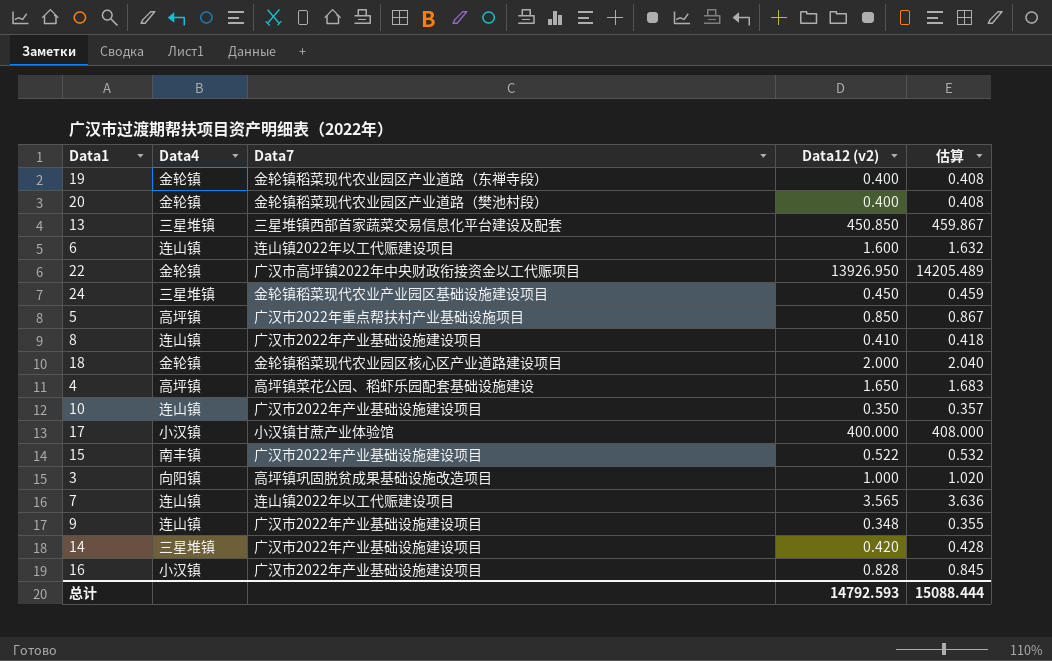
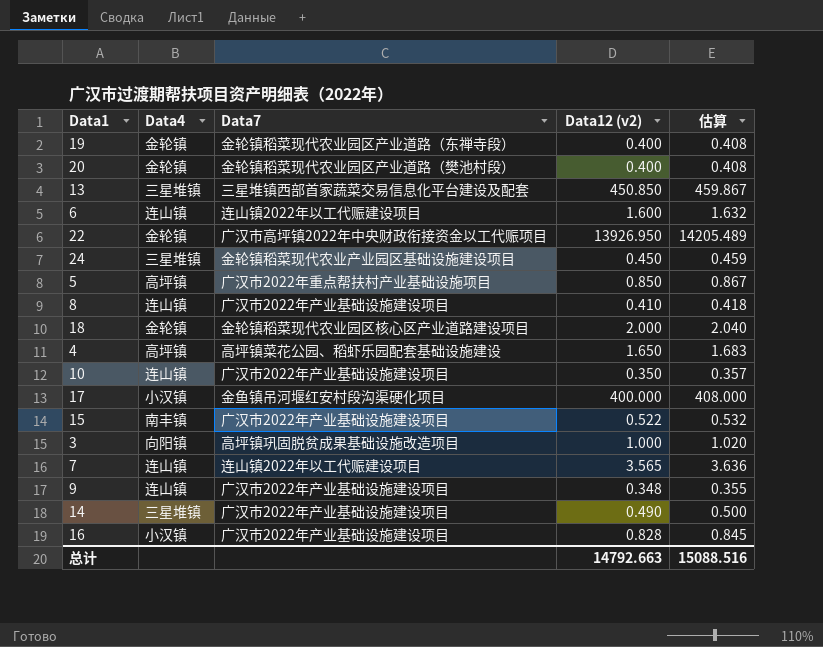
17 | Data7: 小汉镇甘蔗产业体验馆 -> 金鱼镇吊河堰红安村段沟渠硬化项目
14 | Data12 (v2): 0.420 -> 0.490
14 | 估算: 0.428 -> 0.500
总计 | Data12 (v2): 14792.593 -> 14792.663
总计 | 估算: 15088.444 -> 15088.516

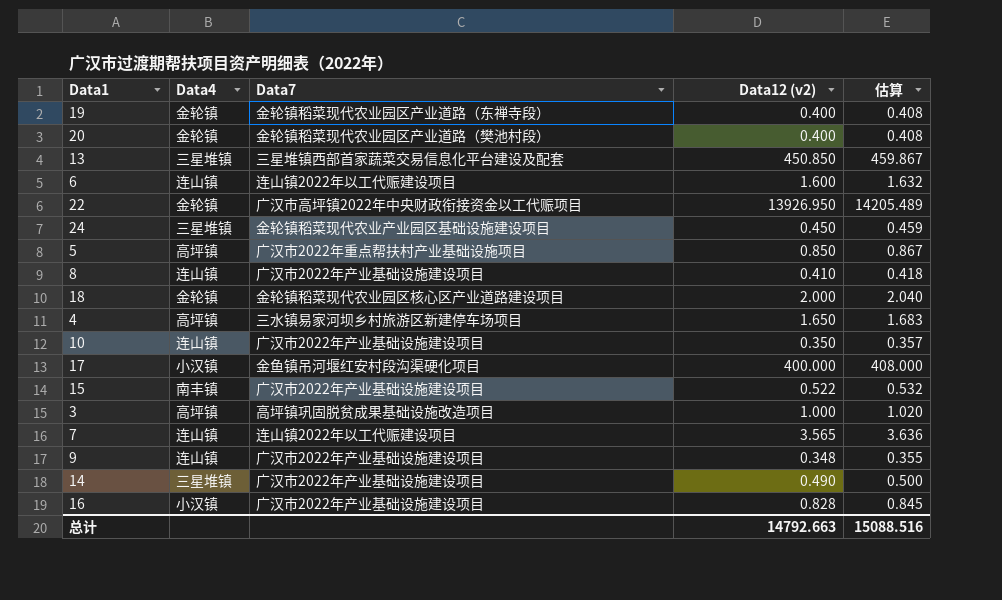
4 | Data7: 高坪镇菜花公园、稻虾乐园配套基础设施建设 -> 三水镇易家河坝乡村旅游区新建停车场项目
3 | Data4: 向阳镇 -> 高坪镇

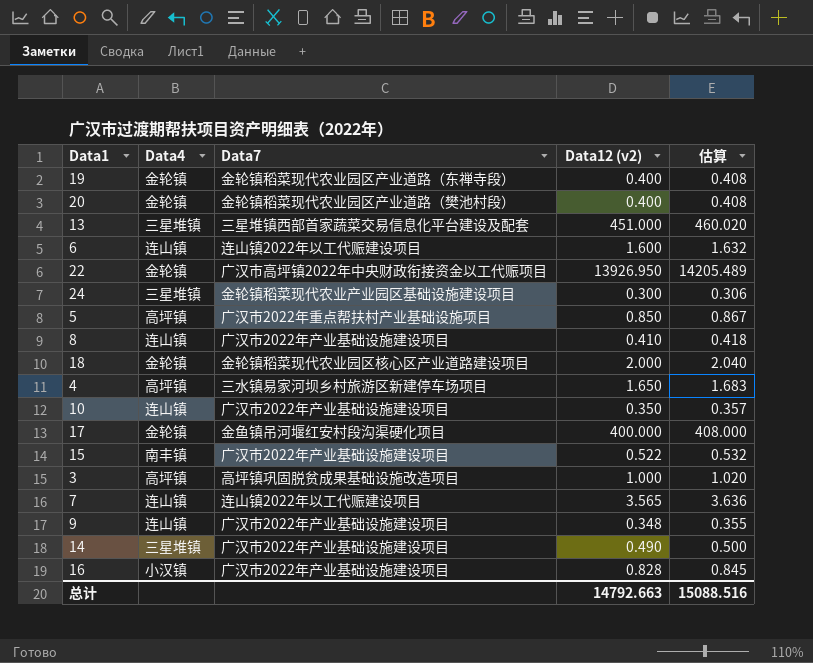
13 | Data12 (v2): 450.850 -> 451.000
13 | 估算: 459.867 -> 460.020
24 | Data12 (v2): 0.450 -> 0.300
24 | 估算: 0.459 -> 0.306
17 | Data4: 小汉镇 -> 金轮镇

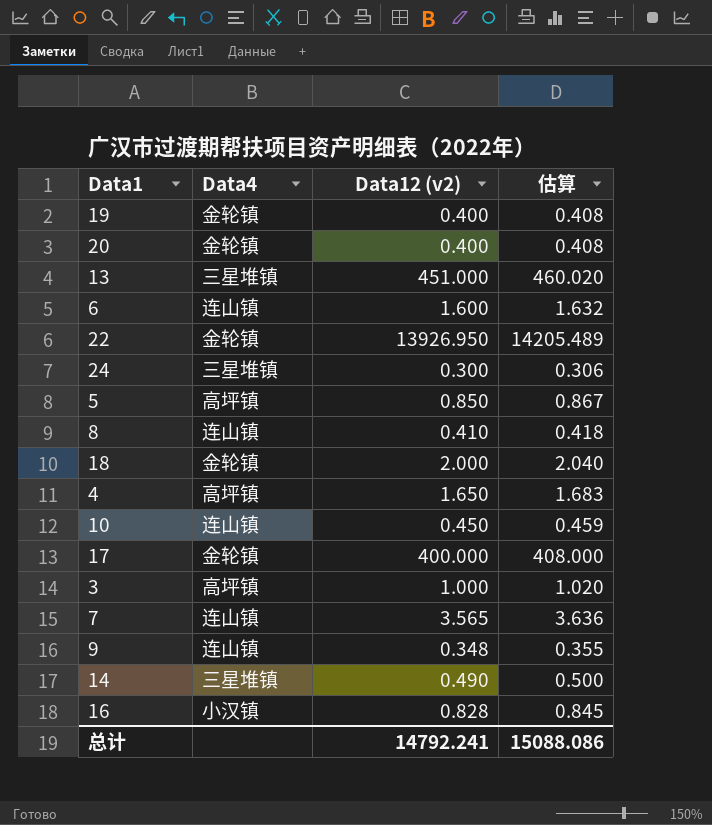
column Data7 | position: 3 -> none
row 15: 南丰镇 | 广汉市2022年产业基础设施建设项目 | 0.522 | 0.532 -> none
10 | Data12 (v2): 0.350 -> 0.450
10 | 估算: 0.357 -> 0.459
总计 | Data12 (v2): 14792.663 -> 14792.241
总计 | 估算: 15088.516 -> 15088.086

